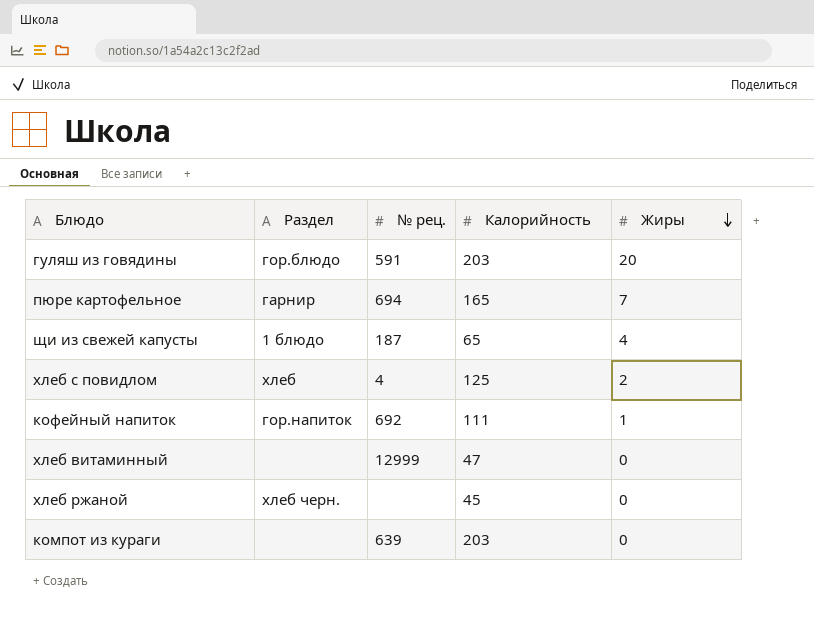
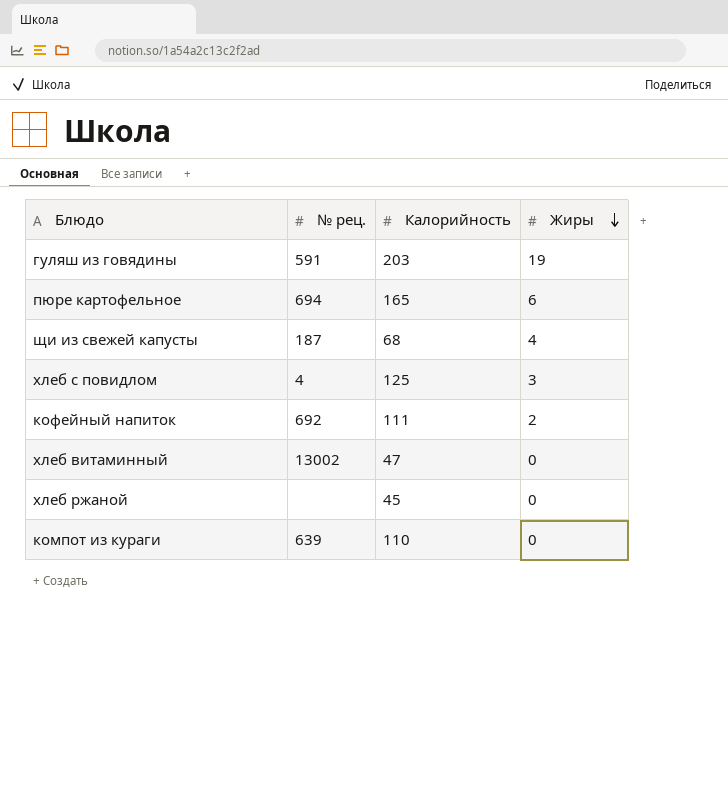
column Раздел | position: 2 -> none
гуляш из говядины | Жиры: 20 -> 19
пюре картофельное | Жиры: 7 -> 6
щи из свежей капусты | Калорийность: 65 -> 68
хлеб с повидлом | Жиры: 2 -> 3
кофейный напиток | Жиры: 1 -> 2
хлеб витаминный | № рец.: 12999 -> 13002
компот из кураги | Калорийность: 203 -> 110

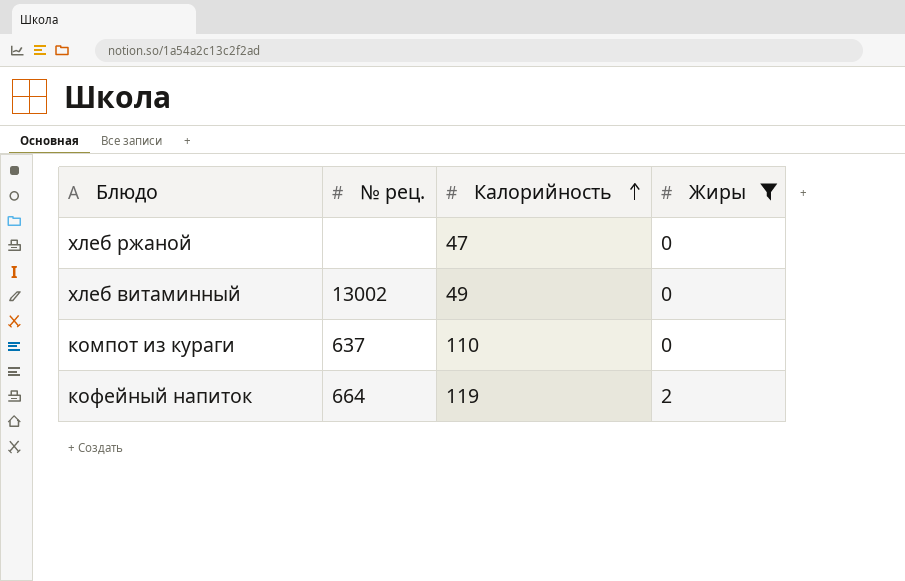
filter: none -> Жиры <= 2
row order: Жиры descending -> Калорийность ascending
хлеб ржаной | Калорийность: 45 -> 47
хлеб витаминный | Калорийность: 47 -> 49
компот из кураги | № рец.: 639 -> 637
кофейный напиток | № рец.: 692 -> 664
кофейный напиток | Калорийность: 111 -> 119

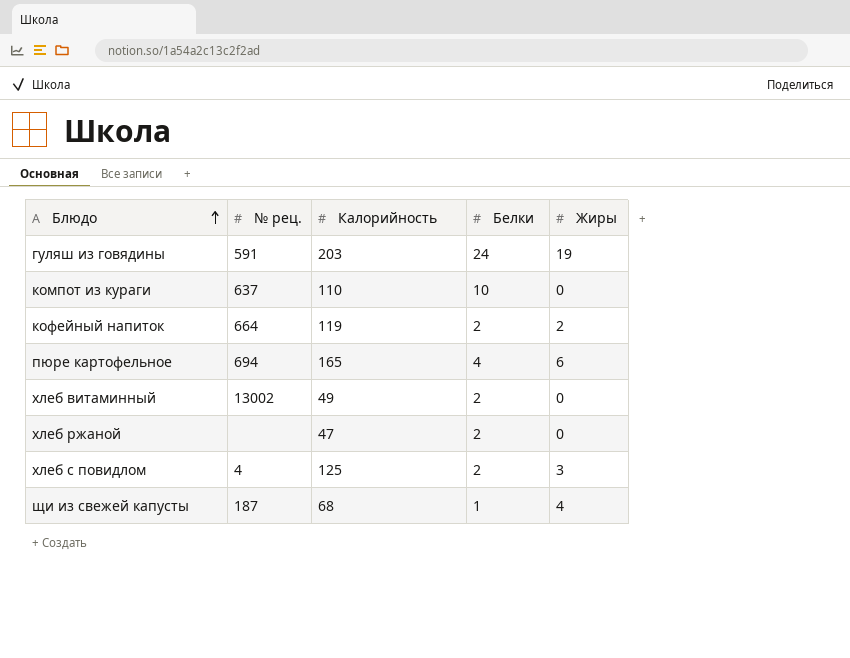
filter: Жиры <= 2 -> none
row order: Калорийность ascending -> Блюдо ascending
column Белки | position: none -> 4

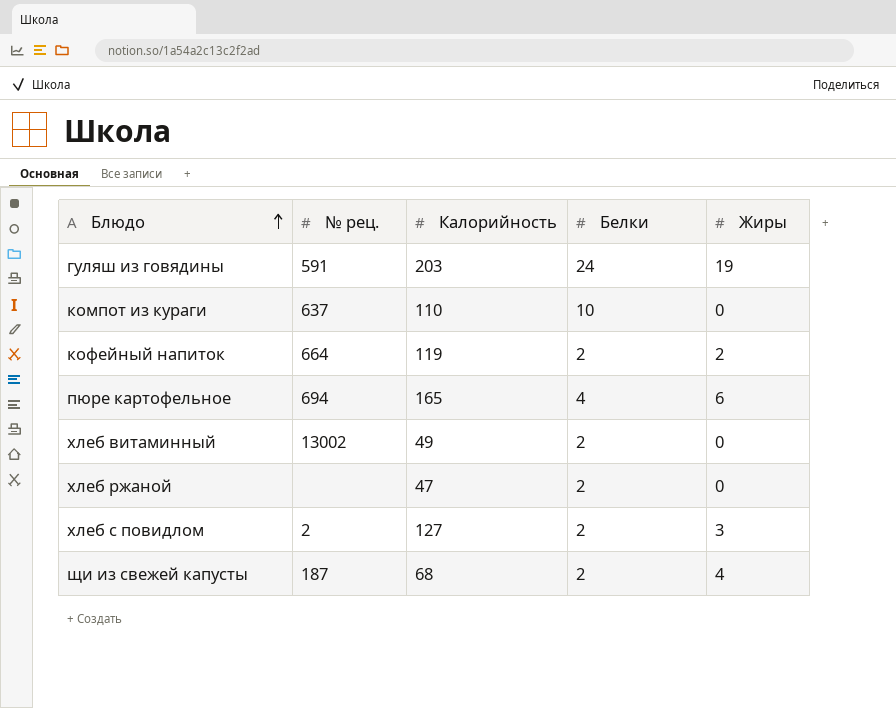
хлеб с повидлом | № рец.: 4 -> 2
хлеб с повидлом | Калорийность: 125 -> 127
щи из свежей капусты | Белки: 1 -> 2

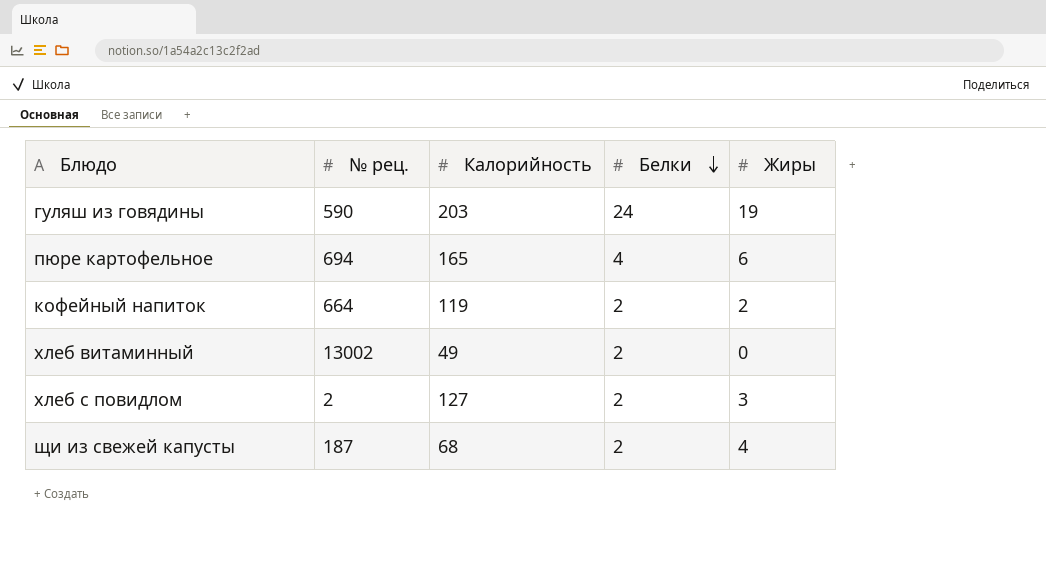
row order: Блюдо ascending -> Белки descending
row компот из кураги: 637 | 110 | 10 | 0 -> none
row хлеб ржаной: none | 47 | 2 | 0 -> none
гуляш из говядины | № рец.: 591 -> 590

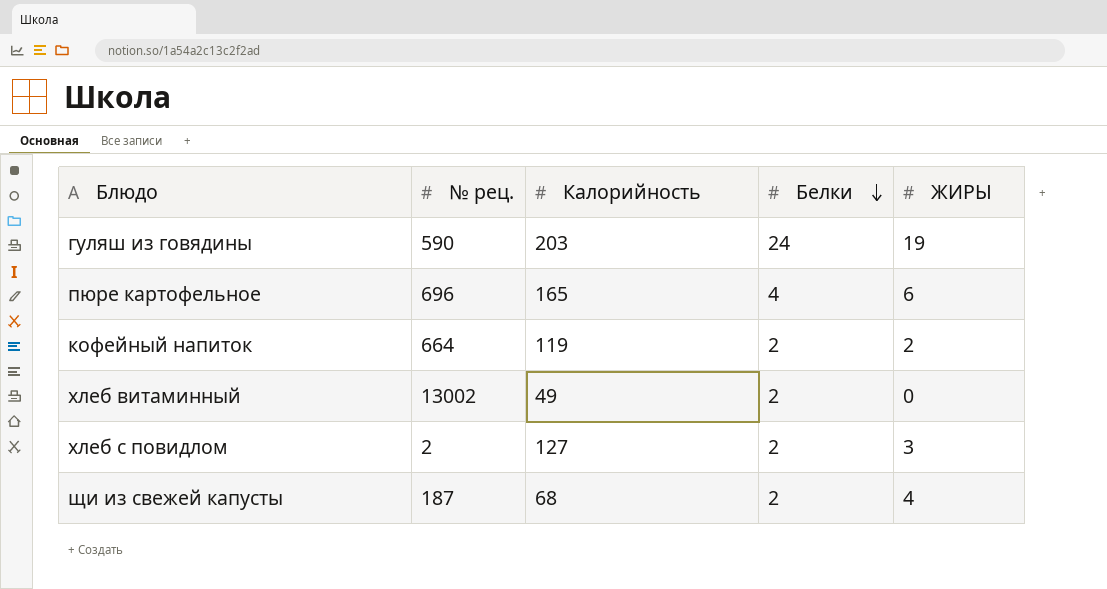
column name: Жиры -> ЖИРЫ
пюре картофельное | № рец.: 694 -> 696

